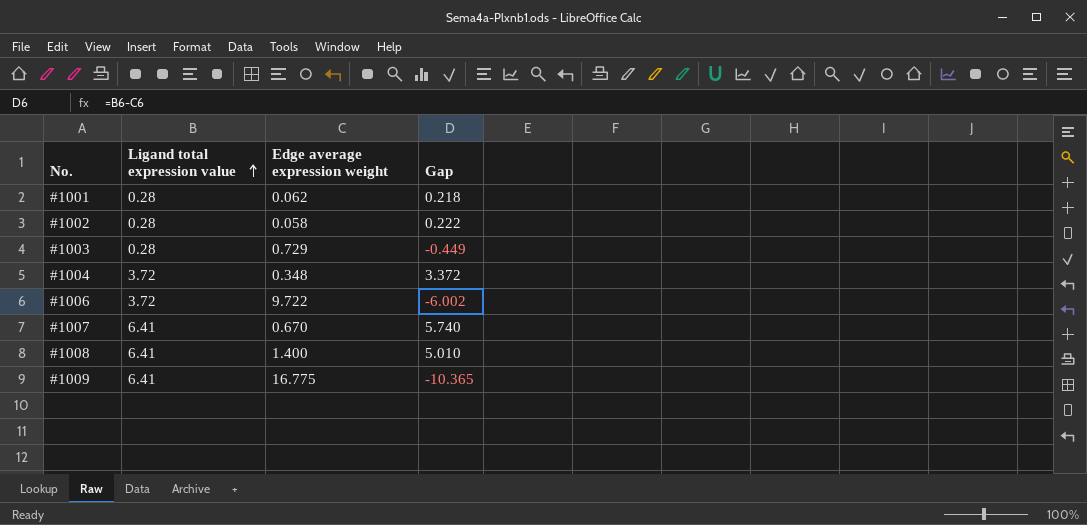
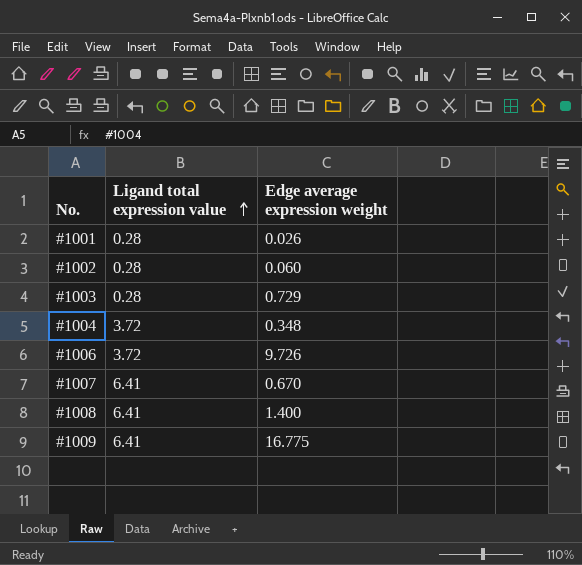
column Gap | formula: [Ligand total expression value] - [Edge average expression weight] -> none
#1001 | Edge average expression weight: 0.062 -> 0.026
#1002 | Edge average expression weight: 0.058 -> 0.060
#1006 | Edge average expression weight: 9.722 -> 9.726

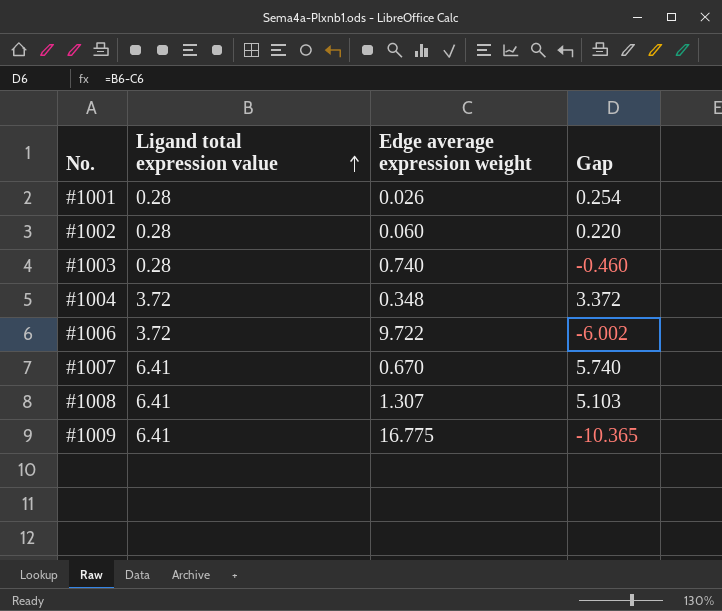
column Gap | formula: none -> [Ligand total expression value] - [Edge average expression weight]
#1003 | Edge average expression weight: 0.729 -> 0.740
#1006 | Edge average expression weight: 9.726 -> 9.722
#1008 | Edge average expression weight: 1.400 -> 1.307

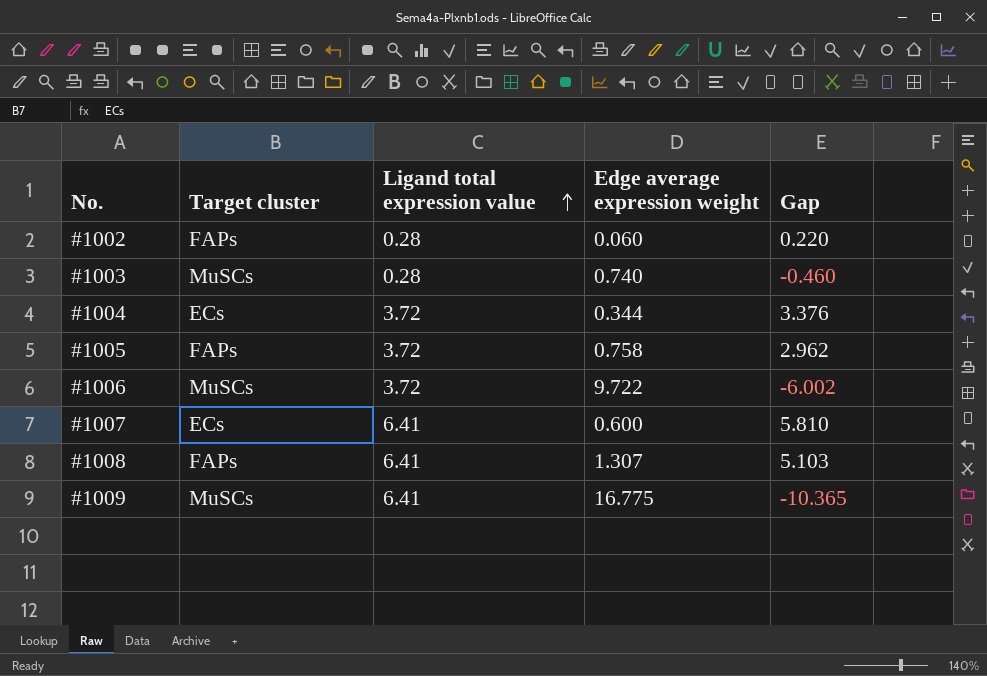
column Target cluster | position: none -> 2
row #1001: 0.28 | 0.026 | 0.254 -> none
#1004 | Edge average expression weight: 0.348 -> 0.344
#1004 | Gap: 3.372 -> 3.376
row #1005: none -> FAPs | 3.72 | 0.758 | 2.962
#1007 | Edge average expression weight: 0.670 -> 0.600
#1007 | Gap: 5.740 -> 5.810

